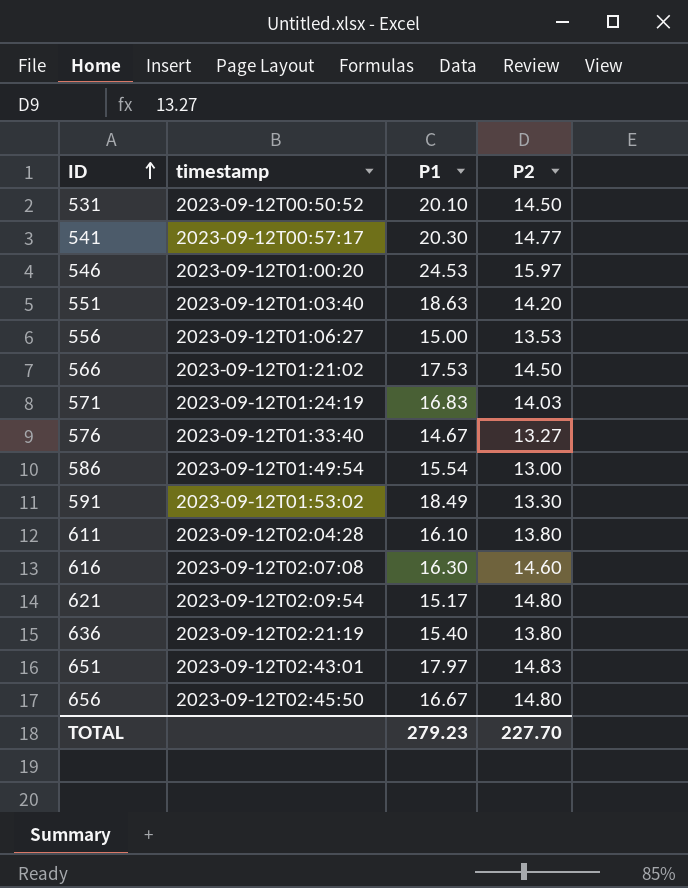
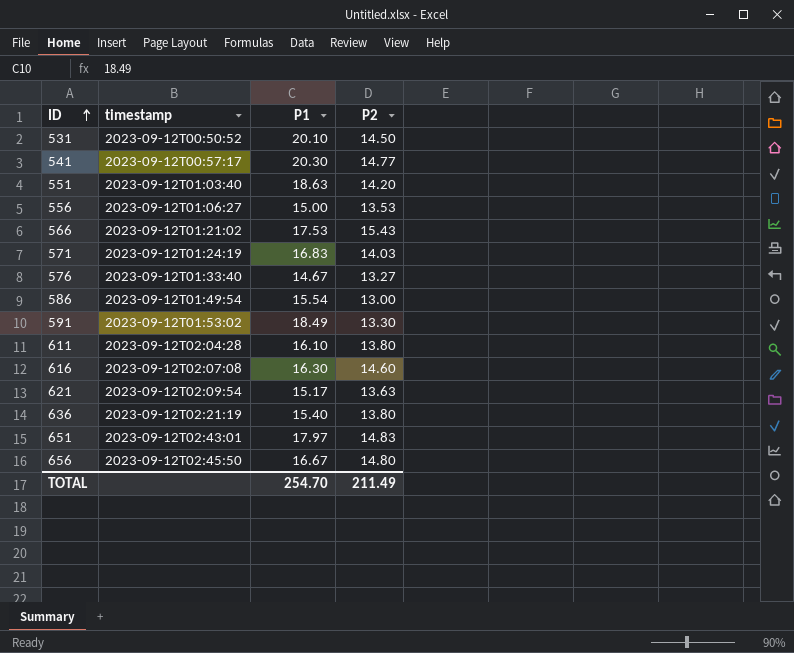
row 546: 2023-09-12T01:00:20 | 24.53 | 15.97 -> none
566 | P2: 14.50 -> 15.43
621 | P2: 14.80 -> 13.63
TOTAL | P1: 279.23 -> 254.70
TOTAL | P2: 227.70 -> 211.49

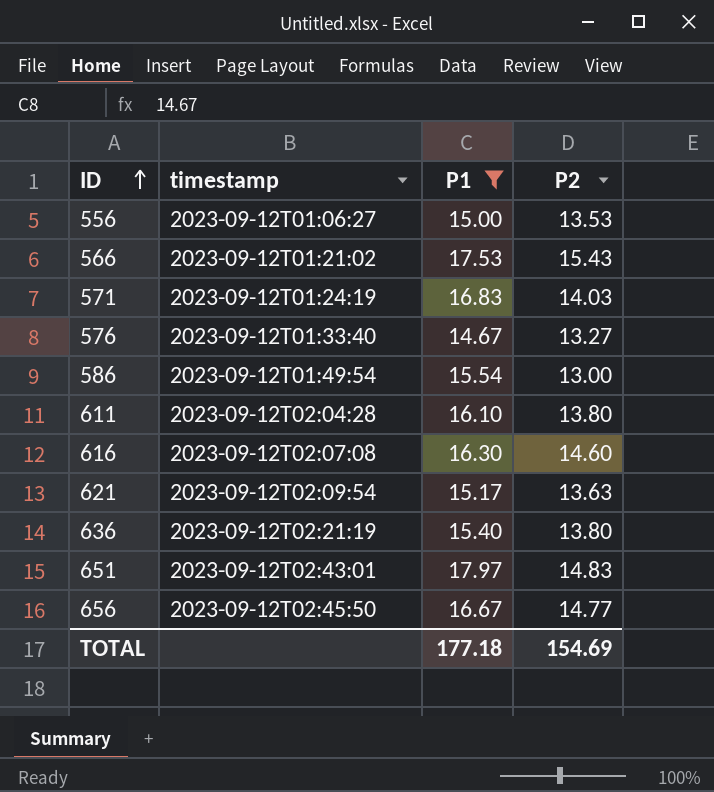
filter: none -> P1 <= 17.97
656 | P2: 14.80 -> 14.77
TOTAL | P1: 254.70 -> 177.18
TOTAL | P2: 211.49 -> 154.69

